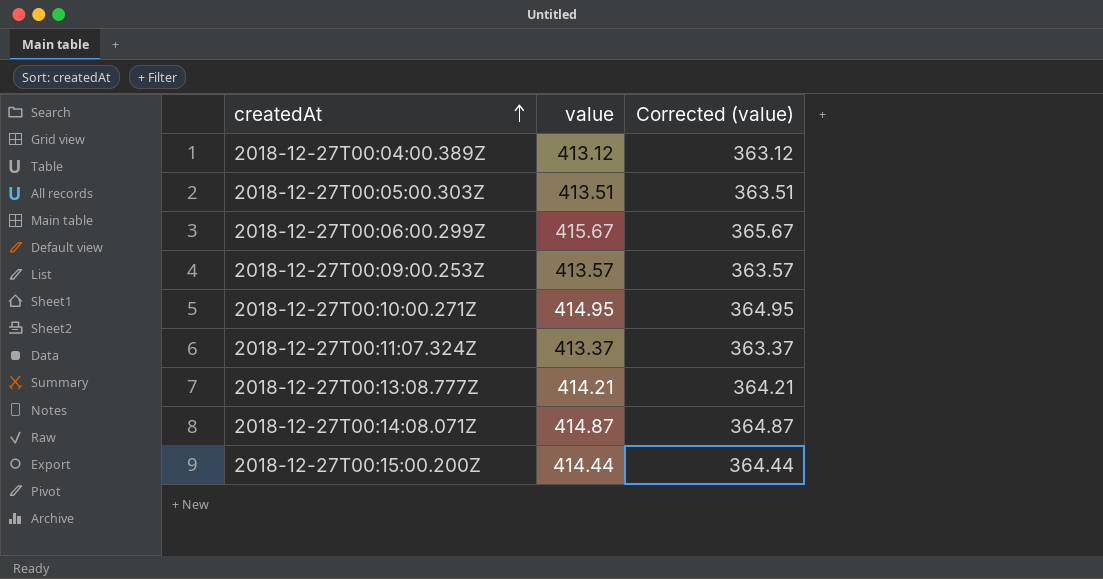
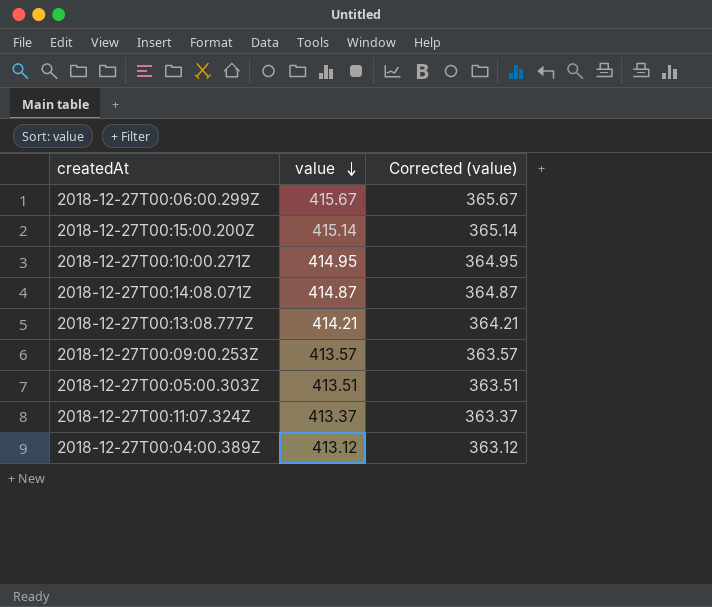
row order: createdAt ascending -> value descending
2018-12-27T00:15:00.200Z | value: 414.44 -> 415.14
2018-12-27T00:15:00.200Z | Corrected (value): 364.44 -> 365.14

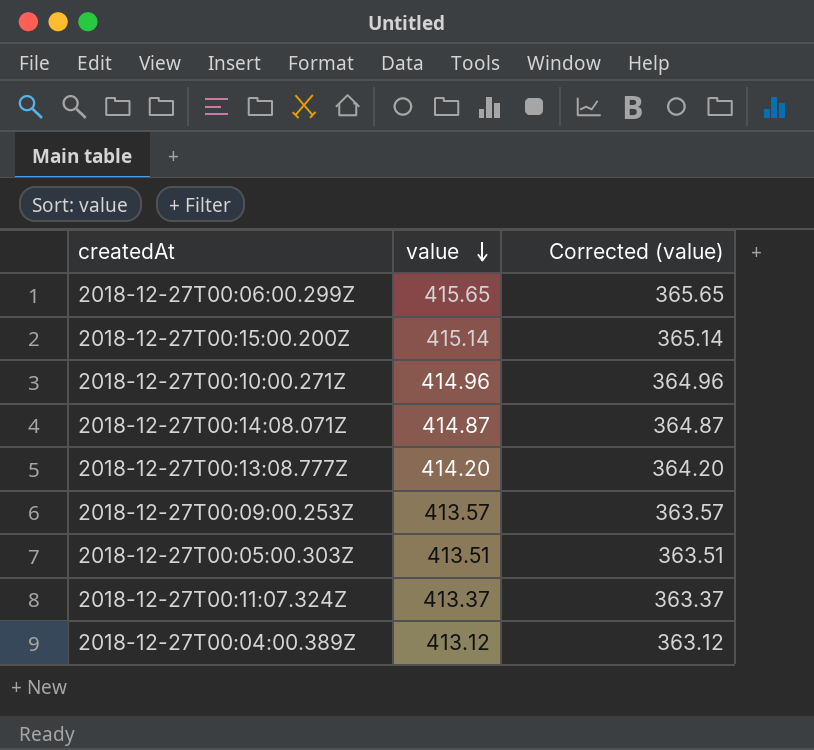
2018-12-27T00:06:00.299Z | value: 415.67 -> 415.65
2018-12-27T00:06:00.299Z | Corrected (value): 365.67 -> 365.65
2018-12-27T00:10:00.271Z | value: 414.95 -> 414.96
2018-12-27T00:10:00.271Z | Corrected (value): 364.95 -> 364.96
2018-12-27T00:13:08.777Z | value: 414.21 -> 414.20
2018-12-27T00:13:08.777Z | Corrected (value): 364.21 -> 364.20

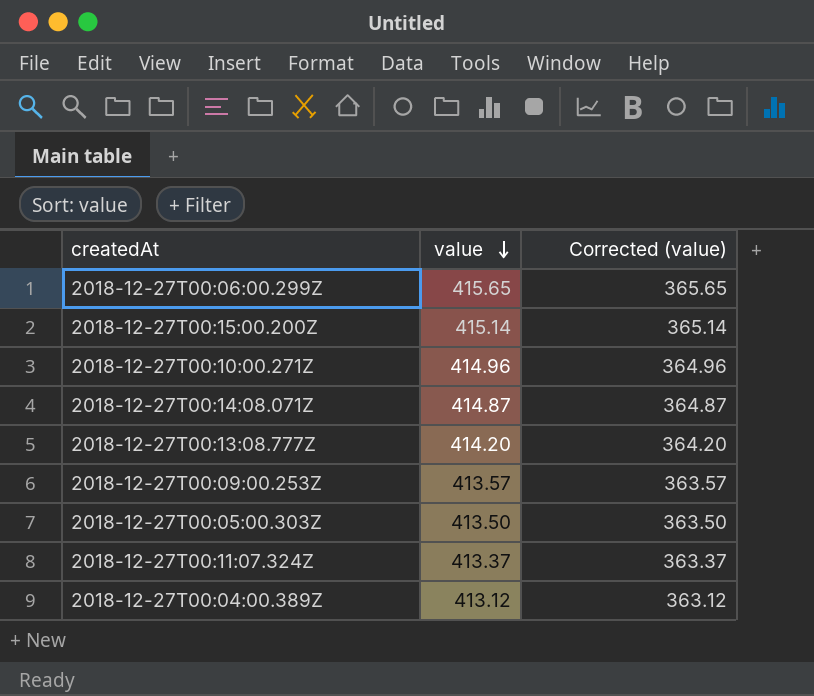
2018-12-27T00:05:00.303Z | value: 413.51 -> 413.50
2018-12-27T00:05:00.303Z | Corrected (value): 363.51 -> 363.50

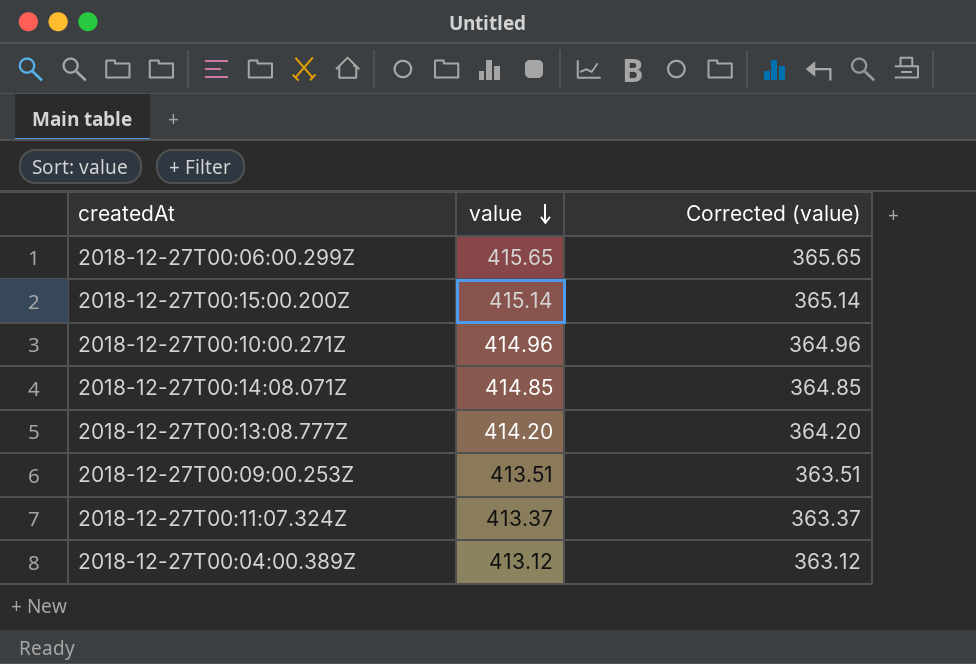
row 2018-12-27T00:05:00.303Z: 413.50 | 363.50 -> none
2018-12-27T00:14:08.071Z | value: 414.87 -> 414.85
2018-12-27T00:14:08.071Z | Corrected (value): 364.87 -> 364.85
2018-12-27T00:09:00.253Z | value: 413.57 -> 413.51
2018-12-27T00:09:00.253Z | Corrected (value): 363.57 -> 363.51

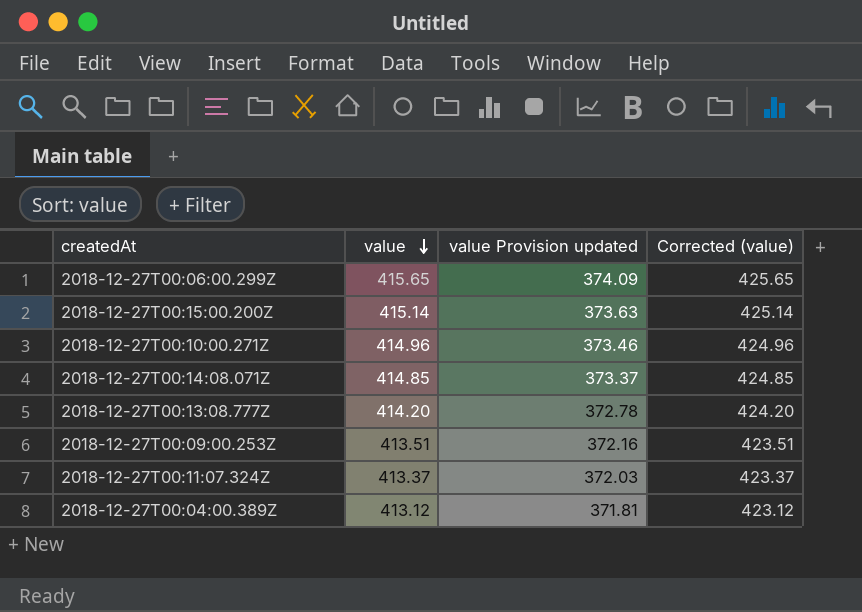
column value Provision updated | formula: none -> [value] * 0.9
column Corrected (value) | formula: [value] - 50 -> [value] + 10

